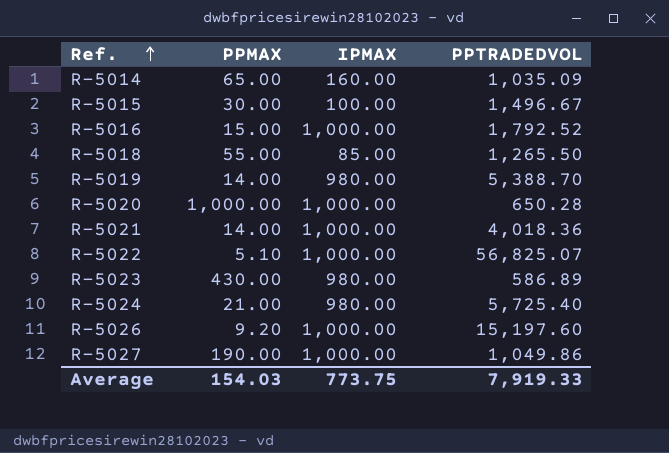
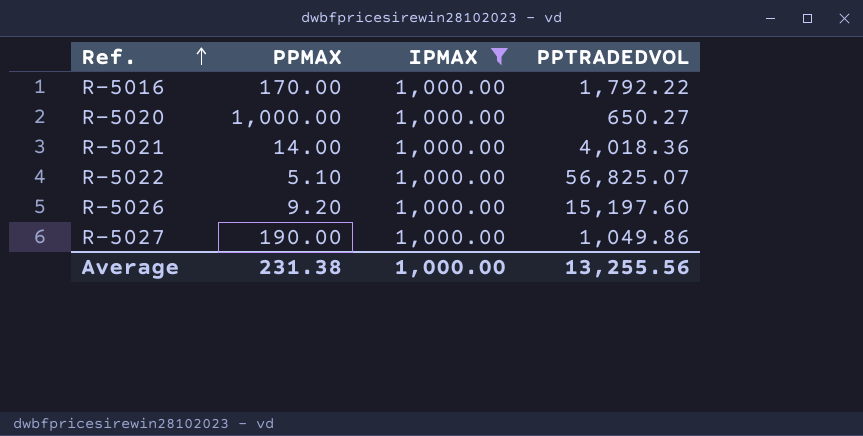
filter: none -> IPMAX = 1,000.00
R-5016 | PPMAX: 15.00 -> 170.00
R-5016 | PPTRADEDVOL: 1,792.52 -> 1,792.22
R-5020 | PPTRADEDVOL: 650.28 -> 650.27
Average | PPMAX: 154.03 -> 231.38
Average | IPMAX: 773.75 -> 1,000.00
Average | PPTRADEDVOL: 7,919.33 -> 13,255.56

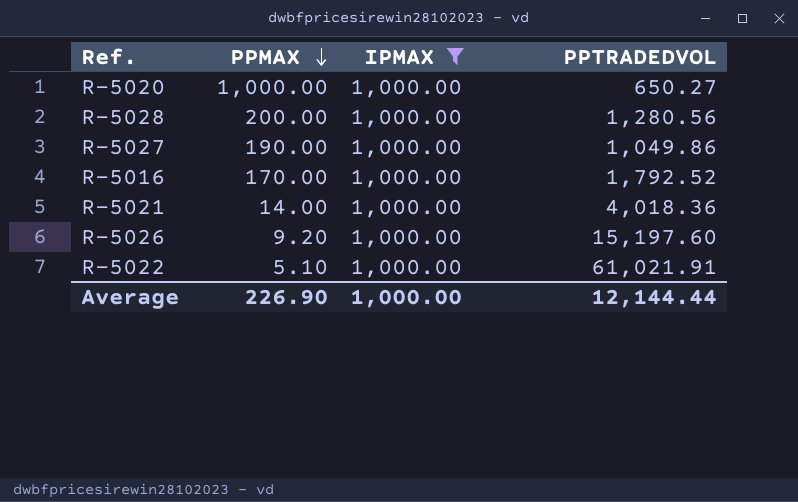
row order: Ref. ascending -> PPMAX descending
row R-5028: none -> 200.00 | 1,000.00 | 1,280.56
R-5016 | PPTRADEDVOL: 1,792.22 -> 1,792.52
R-5022 | PPTRADEDVOL: 56,825.07 -> 61,021.91
Average | PPMAX: 231.38 -> 226.90
Average | PPTRADEDVOL: 13,255.56 -> 12,144.44

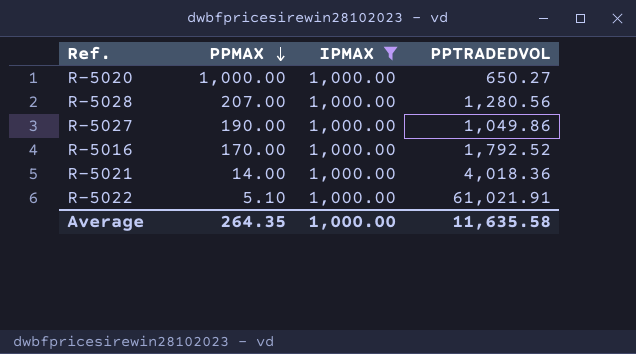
row R-5026: 9.20 | 1,000.00 | 15,197.60 -> none
R-5028 | PPMAX: 200.00 -> 207.00
Average | PPMAX: 226.90 -> 264.35
Average | PPTRADEDVOL: 12,144.44 -> 11,635.58

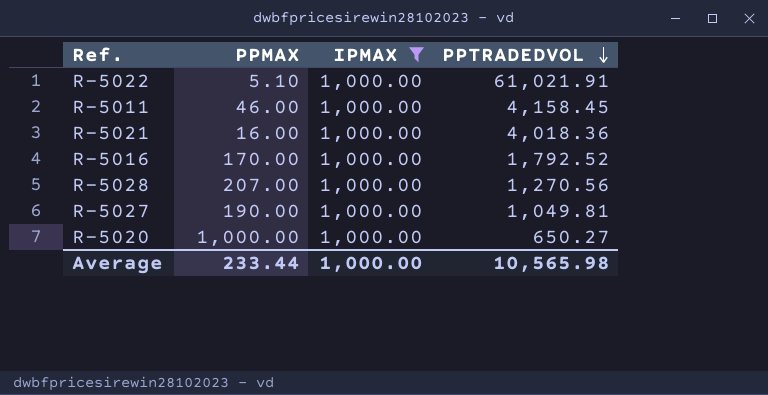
row order: PPMAX descending -> PPTRADEDVOL descending
row R-5011: none -> 46.00 | 1,000.00 | 4,158.45
R-5021 | PPMAX: 14.00 -> 16.00
R-5028 | PPTRADEDVOL: 1,280.56 -> 1,270.56
R-5027 | PPTRADEDVOL: 1,049.86 -> 1,049.81
Average | PPMAX: 264.35 -> 233.44
Average | PPTRADEDVOL: 11,635.58 -> 10,565.98

